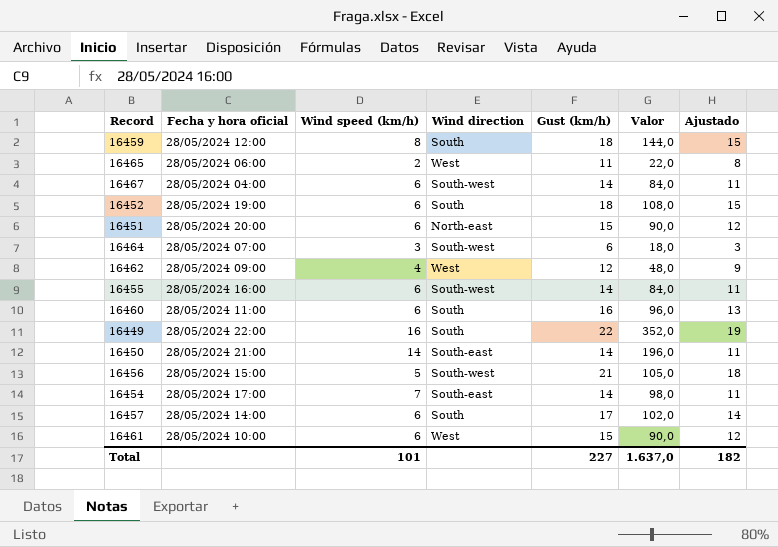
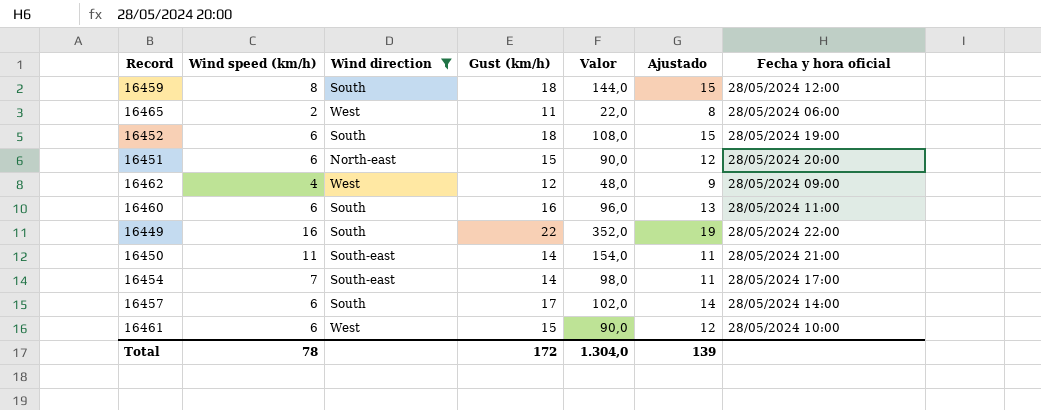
filter: none -> Wind direction != South-west
column Fecha y hora oficial | position: 2 -> 7
16450 | Wind speed (km/h): 14 -> 11
16450 | Valor: 196,0 -> 154,0
Total | Wind speed (km/h): 101 -> 78
Total | Gust (km/h): 227 -> 172
Total | Valor: 1.637,0 -> 1.304,0
Total | Ajustado: 182 -> 139

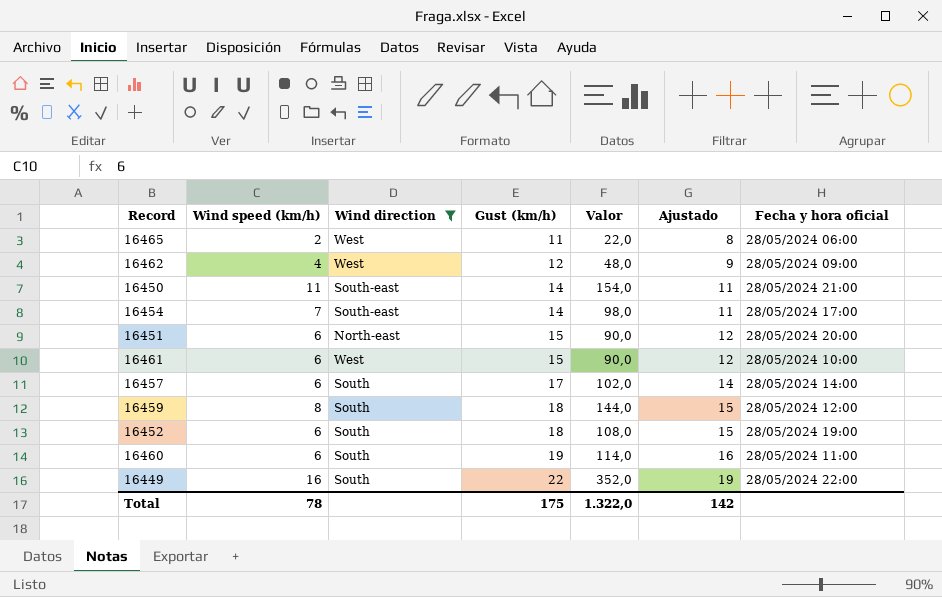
row order: none -> Gust (km/h) ascending
16460 | Gust (km/h): 16 -> 19
16460 | Valor: 96,0 -> 114,0
16460 | Ajustado: 13 -> 16
Total | Gust (km/h): 172 -> 175
Total | Valor: 1.304,0 -> 1.322,0
Total | Ajustado: 139 -> 142

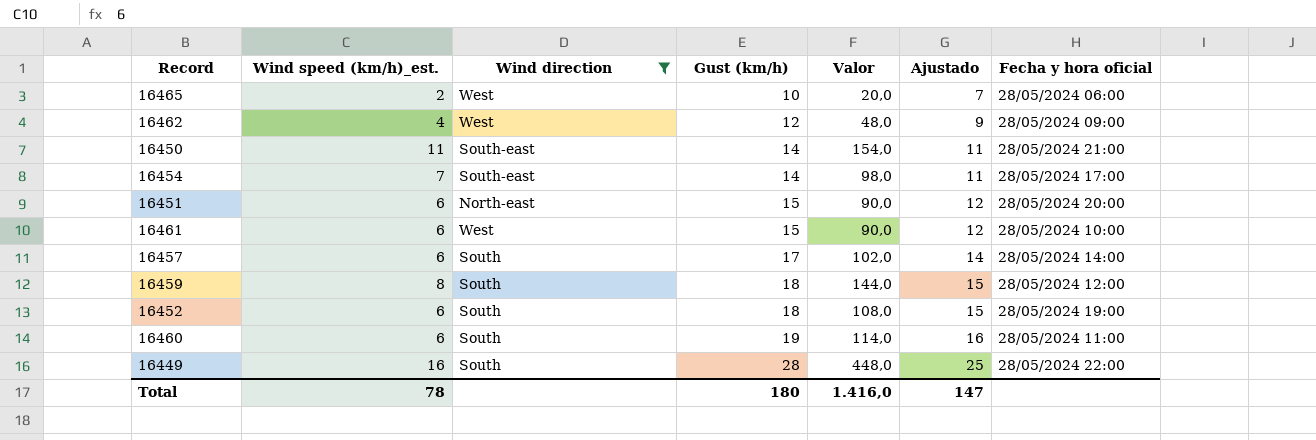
column name: Wind speed (km/h) -> Wind speed (km/h)_est.
16465 | Gust (km/h): 11 -> 10
16465 | Valor: 22,0 -> 20,0
16465 | Ajustado: 8 -> 7
16449 | Gust (km/h): 22 -> 28
16449 | Valor: 352,0 -> 448,0
16449 | Ajustado: 19 -> 25
Total | Gust (km/h): 175 -> 180
Total | Valor: 1.322,0 -> 1.416,0
Total | Ajustado: 142 -> 147

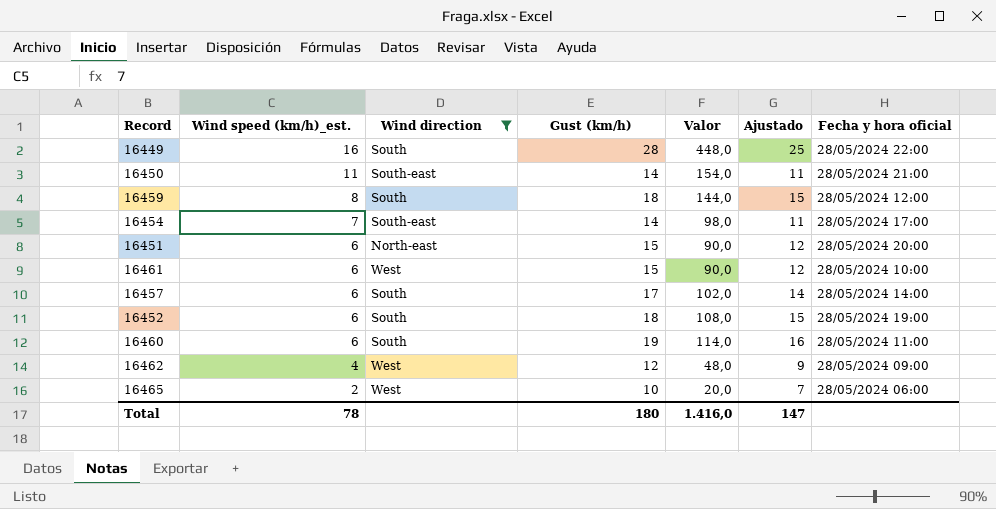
row order: Gust (km/h) ascending -> Wind speed (km/h)_est. descending

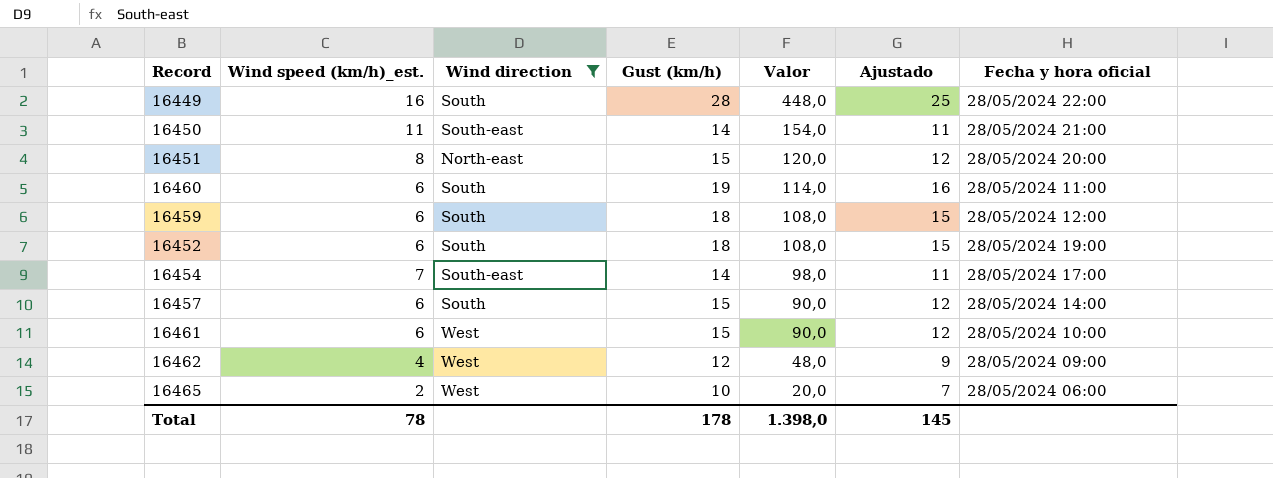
row order: Wind speed (km/h)_est. descending -> Valor descending
16451 | Wind speed (km/h)_est.: 6 -> 8
16451 | Valor: 90,0 -> 120,0
16459 | Wind speed (km/h)_est.: 8 -> 6
16459 | Valor: 144,0 -> 108,0
16457 | Gust (km/h): 17 -> 15
16457 | Valor: 102,0 -> 90,0
16457 | Ajustado: 14 -> 12
Total | Gust (km/h): 180 -> 178
Total | Valor: 1.416,0 -> 1.398,0
Total | Ajustado: 147 -> 145

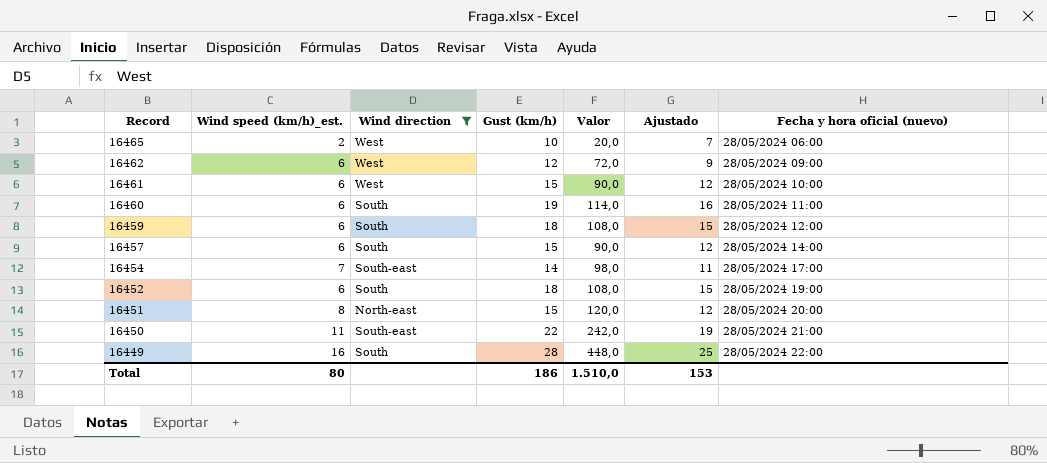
row order: Valor descending -> Record descending
column name: Fecha y hora oficial -> Fecha y hora oficial (nuevo)
16462 | Wind speed (km/h)_est.: 4 -> 6
16462 | Valor: 48,0 -> 72,0
16450 | Gust (km/h): 14 -> 22
16450 | Valor: 154,0 -> 242,0
16450 | Ajustado: 11 -> 19
Total | Wind speed (km/h)_est.: 78 -> 80
Total | Gust (km/h): 178 -> 186
Total | Valor: 1.398,0 -> 1.510,0
Total | Ajustado: 145 -> 153

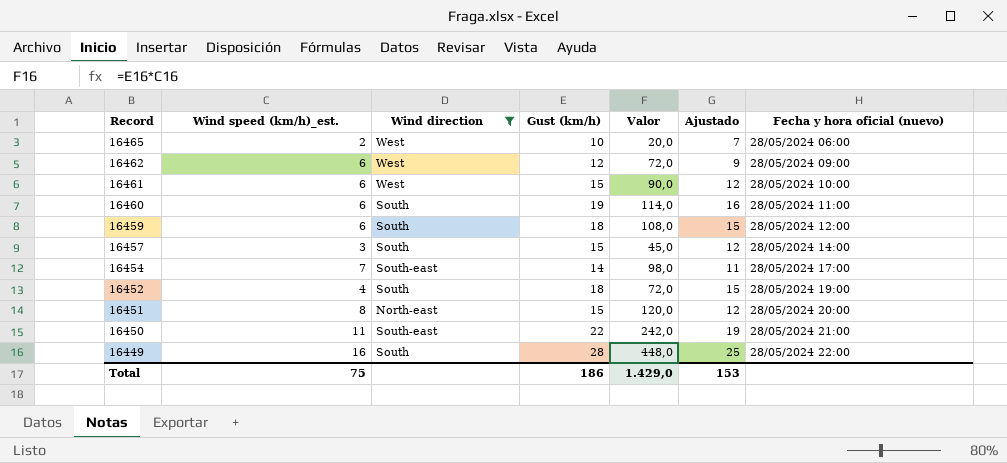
16457 | Wind speed (km/h)_est.: 6 -> 3
16457 | Valor: 90,0 -> 45,0
16452 | Wind speed (km/h)_est.: 6 -> 4
16452 | Valor: 108,0 -> 72,0
Total | Wind speed (km/h)_est.: 80 -> 75
Total | Valor: 1.510,0 -> 1.429,0

